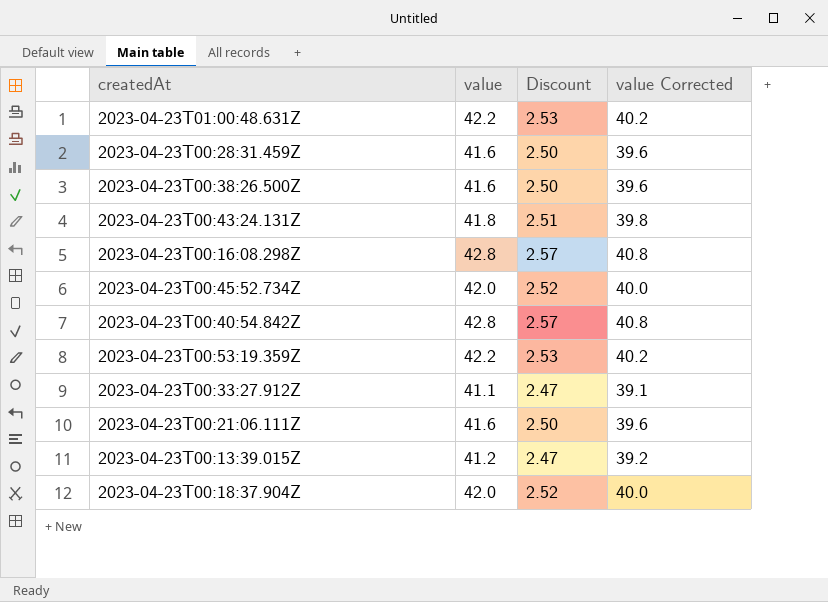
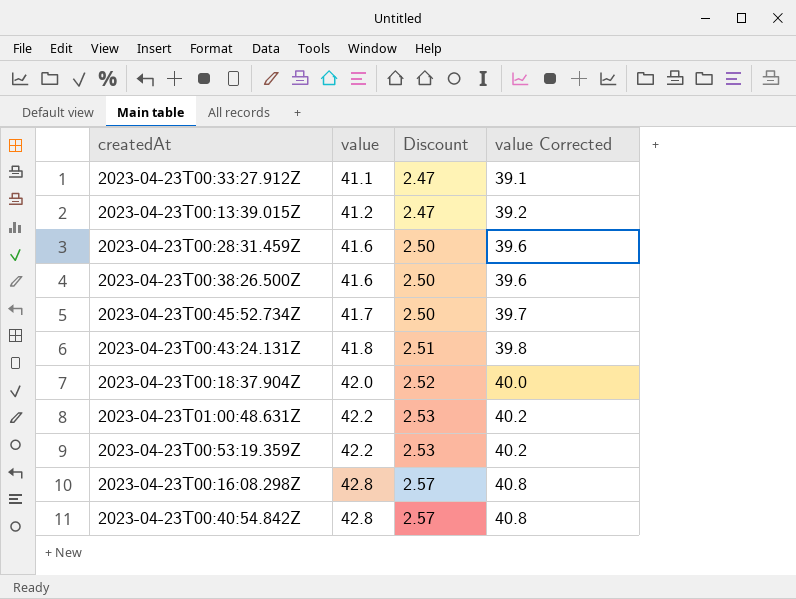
row order: none -> value ascending
row 2023-04-23T00:21:06.111Z: 41.6 | 2.50 | 39.6 -> none
2023-04-23T00:45:52.734Z | value: 42.0 -> 41.7
2023-04-23T00:45:52.734Z | Discount: 2.52 -> 2.50
2023-04-23T00:45:52.734Z | value Corrected: 40.0 -> 39.7

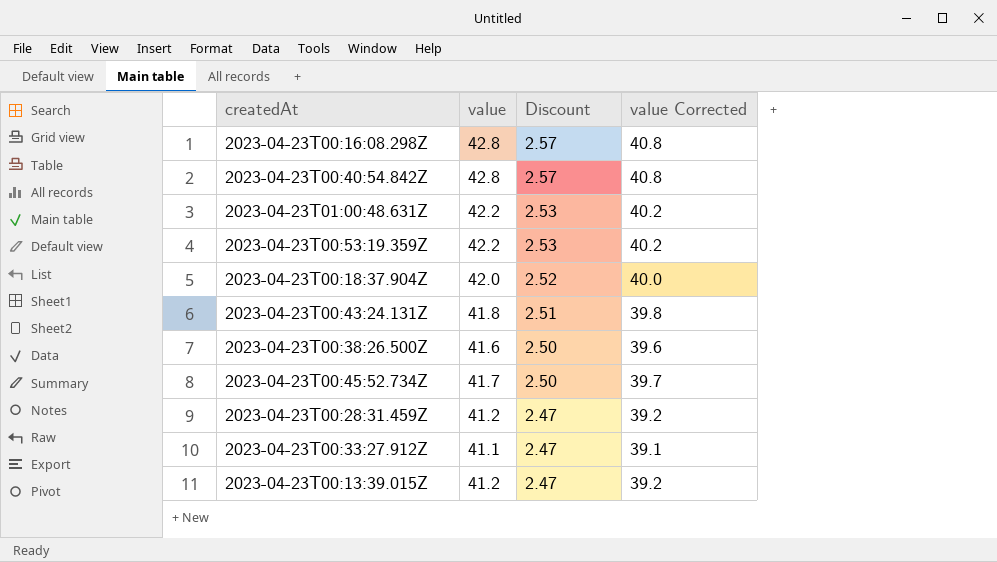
row order: value ascending -> Discount descending
2023-04-23T00:28:31.459Z | value: 41.6 -> 41.2
2023-04-23T00:28:31.459Z | Discount: 2.50 -> 2.47
2023-04-23T00:28:31.459Z | value Corrected: 39.6 -> 39.2

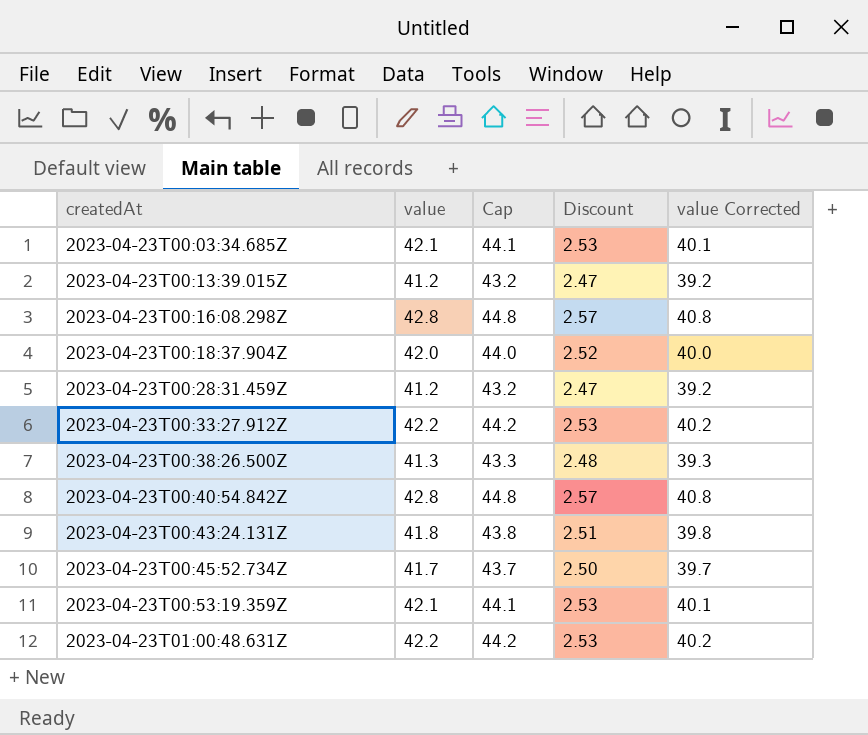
row order: Discount descending -> createdAt ascending
column Cap | formula: none -> [value] + 2
row 2023-04-23T00:03:34.685Z: none -> 42.1 | 44.1 | 2.53 | 40.1
2023-04-23T00:33:27.912Z | value: 41.1 -> 42.2
2023-04-23T00:33:27.912Z | Discount: 2.47 -> 2.53
2023-04-23T00:33:27.912Z | value Corrected: 39.1 -> 40.2
2023-04-23T00:38:26.500Z | value: 41.6 -> 41.3
2023-04-23T00:38:26.500Z | Discount: 2.50 -> 2.48
2023-04-23T00:38:26.500Z | value Corrected: 39.6 -> 39.3
2023-04-23T00:53:19.359Z | value: 42.2 -> 42.1
2023-04-23T00:53:19.359Z | value Corrected: 40.2 -> 40.1

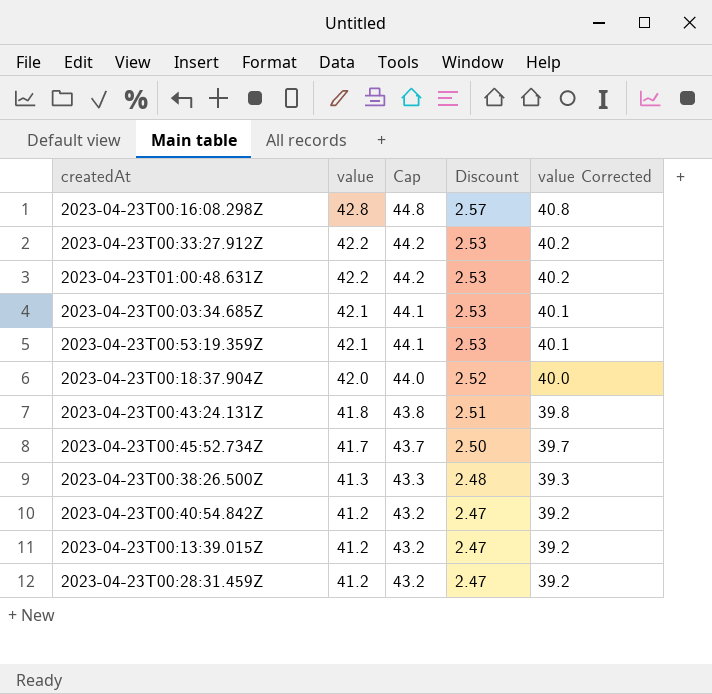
row order: createdAt ascending -> value descending
2023-04-23T00:40:54.842Z | value: 42.8 -> 41.2
2023-04-23T00:40:54.842Z | Cap: 44.8 -> 43.2
2023-04-23T00:40:54.842Z | Discount: 2.57 -> 2.47
2023-04-23T00:40:54.842Z | value Corrected: 40.8 -> 39.2

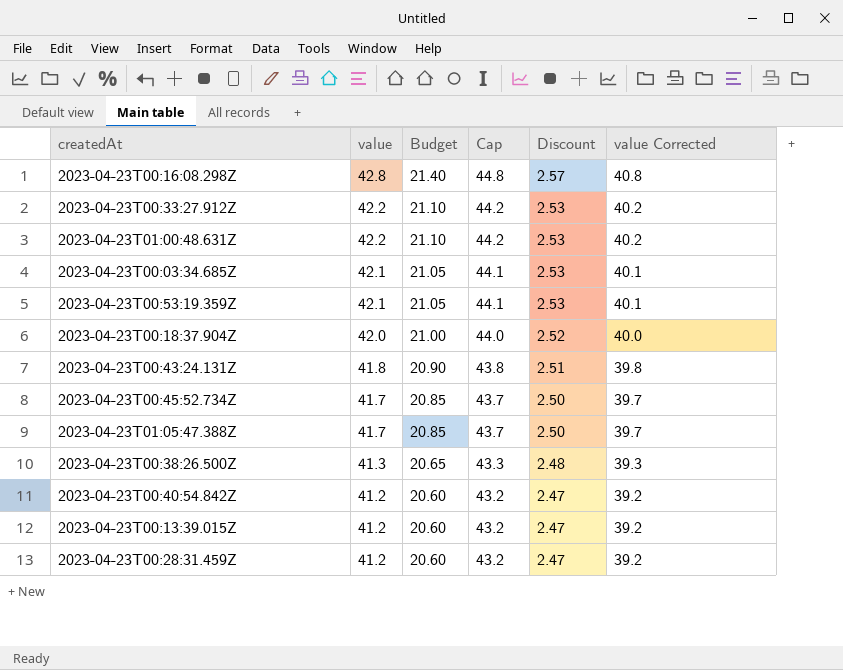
column Budget | formula: none -> [value] * 0.5
row 2023-04-23T01:05:47.388Z: none -> 41.7 | 20.85 | 43.7 | 2.50 | 39.7

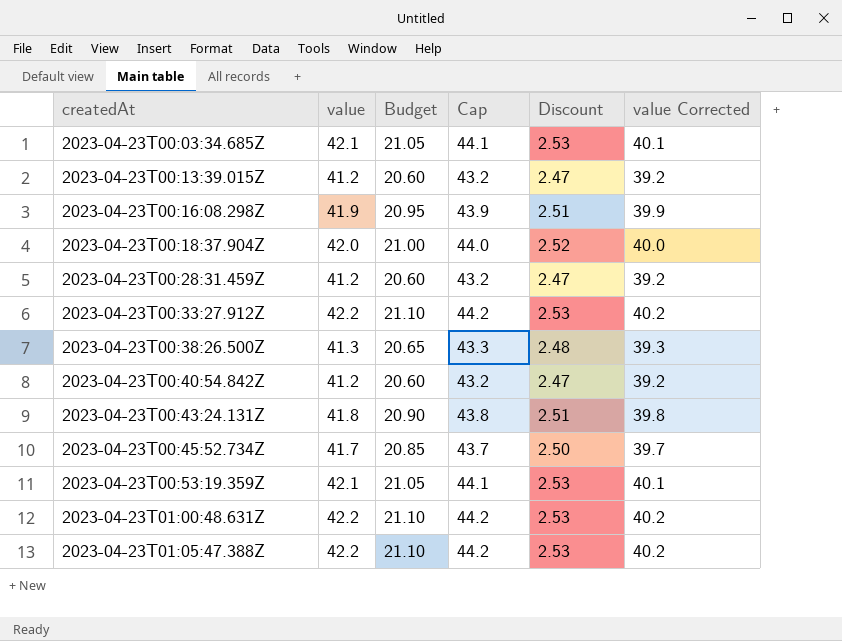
row order: value descending -> createdAt ascending
2023-04-23T00:16:08.298Z | value: 42.8 -> 41.9
2023-04-23T00:16:08.298Z | Budget: 21.40 -> 20.95
2023-04-23T00:16:08.298Z | Cap: 44.8 -> 43.9
2023-04-23T00:16:08.298Z | Discount: 2.57 -> 2.51
2023-04-23T00:16:08.298Z | value Corrected: 40.8 -> 39.9
2023-04-23T01:05:47.388Z | value: 41.7 -> 42.2
2023-04-23T01:05:47.388Z | Budget: 20.85 -> 21.10
2023-04-23T01:05:47.388Z | Cap: 43.7 -> 44.2
2023-04-23T01:05:47.388Z | Discount: 2.50 -> 2.53
2023-04-23T01:05:47.388Z | value Corrected: 39.7 -> 40.2

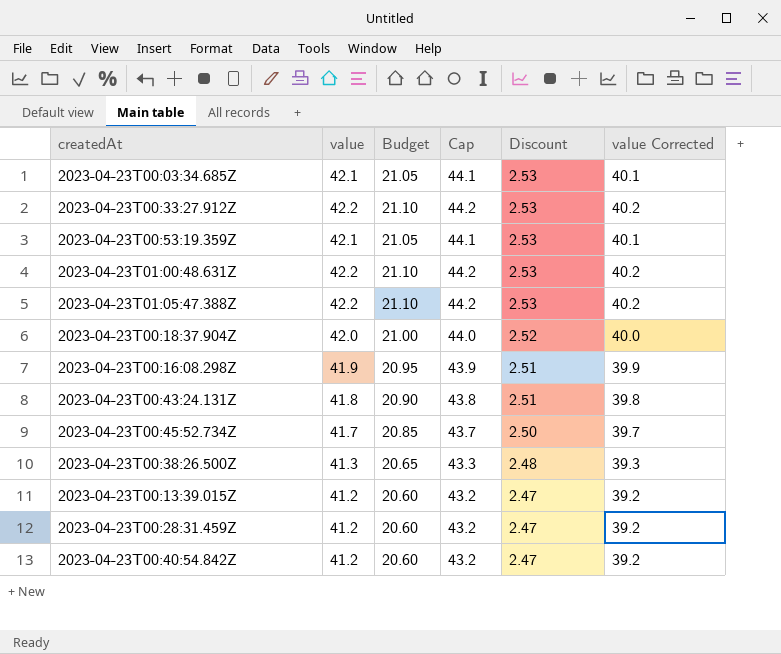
row order: createdAt ascending -> Discount descending

